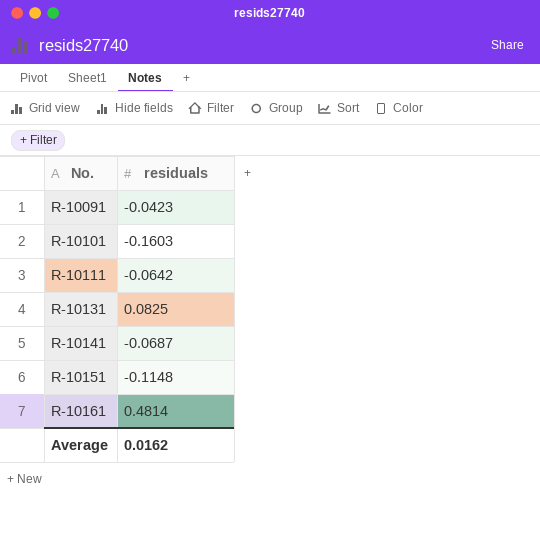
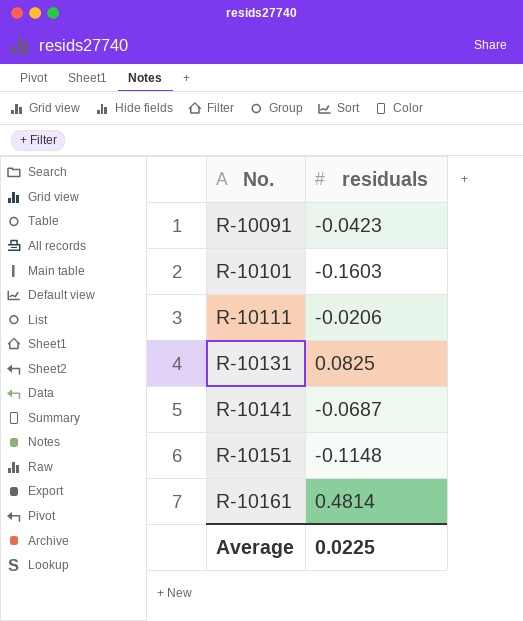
R-10111 | residuals: -0.0642 -> -0.0206
Average | residuals: 0.0162 -> 0.0225

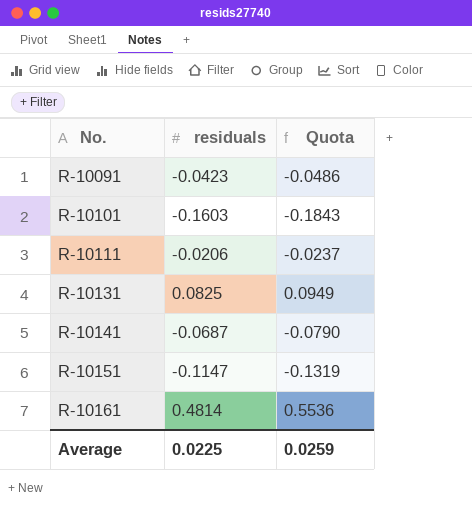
column Quota | formula: none -> [residuals] * 1.15
R-10151 | residuals: -0.1148 -> -0.1147

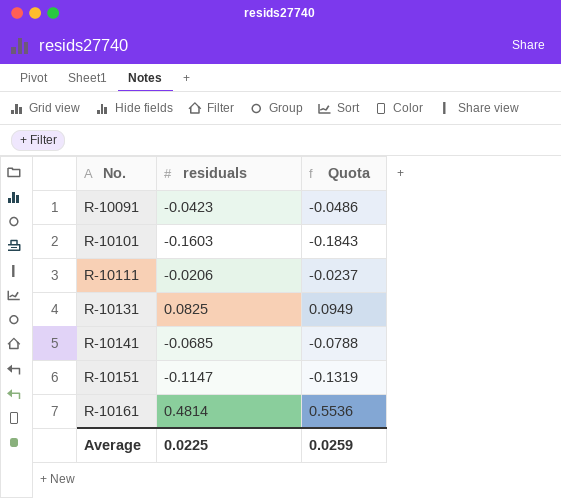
R-10141 | residuals: -0.0687 -> -0.0685
R-10141 | Quota: -0.0790 -> -0.0788

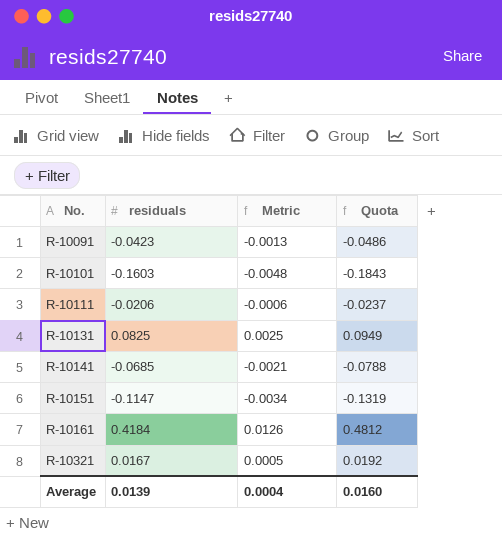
column Metric | formula: none -> [residuals] * 0.03
R-10161 | residuals: 0.4814 -> 0.4184
R-10161 | Quota: 0.5536 -> 0.4812
row R-10321: none -> 0.0167 | 0.0005 | 0.0192
Average | residuals: 0.0225 -> 0.0139
Average | Quota: 0.0259 -> 0.0160

